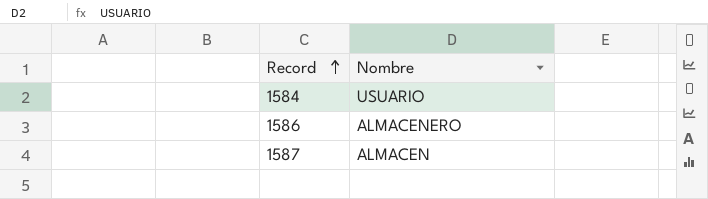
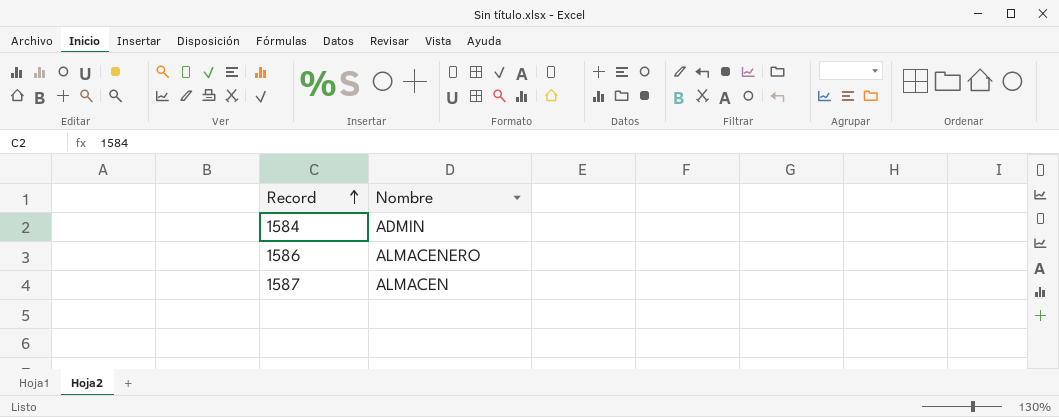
1584 | Nombre: USUARIO -> ADMIN

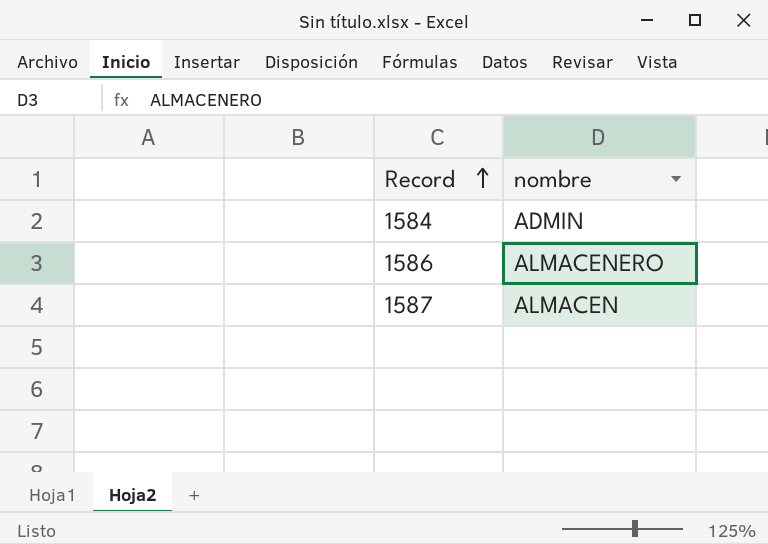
column name: Nombre -> nombre

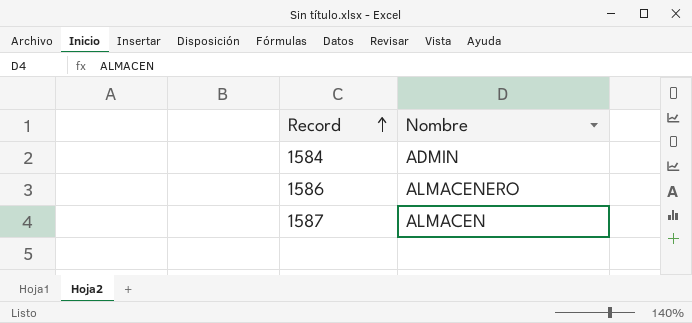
column name: nombre -> Nombre

